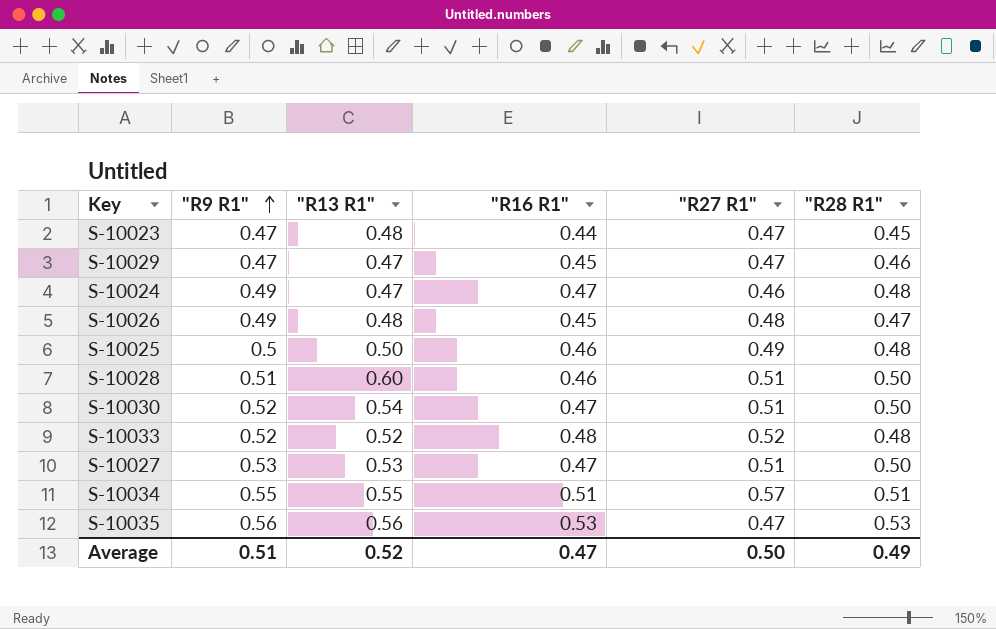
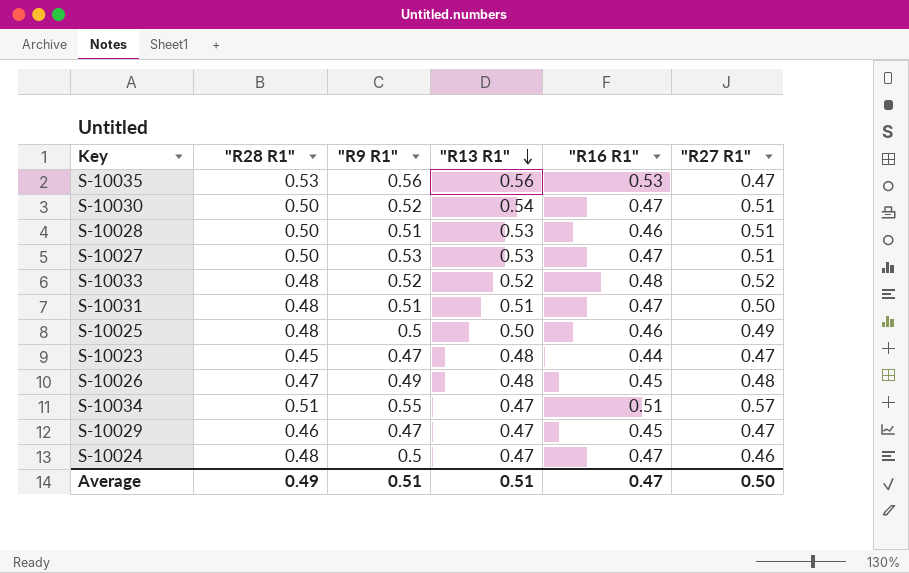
row order: "R9 R1" ascending -> "R13 R1" descending
column "R28 R1" | position: 6 -> 2
S-10028 | "R13 R1": 0.60 -> 0.53
row S-10031: none -> 0.48 | 0.51 | 0.51 | 0.47 | 0.50
S-10034 | "R13 R1": 0.55 -> 0.47
S-10024 | "R9 R1": 0.49 -> 0.5
Average | "R13 R1": 0.52 -> 0.51

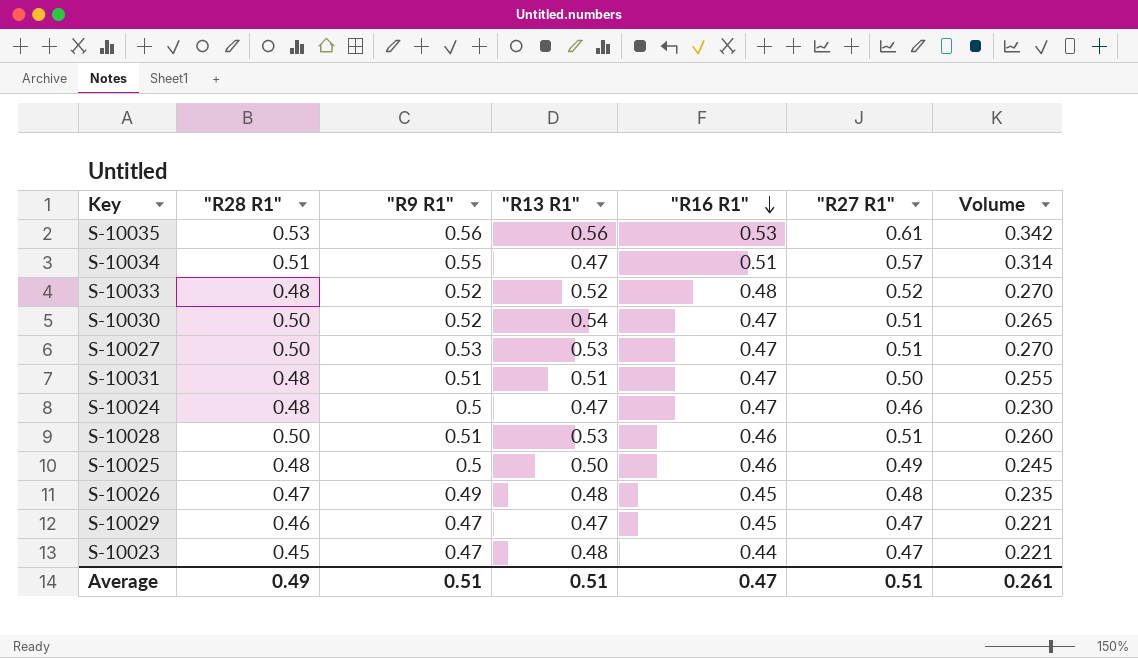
row order: "R13 R1" descending -> "R16 R1" descending
column Volume | formula: none -> ["R9 R1"] * ["R27 R1"]
S-10035 | "R27 R1": 0.47 -> 0.61
Average | "R27 R1": 0.50 -> 0.51

